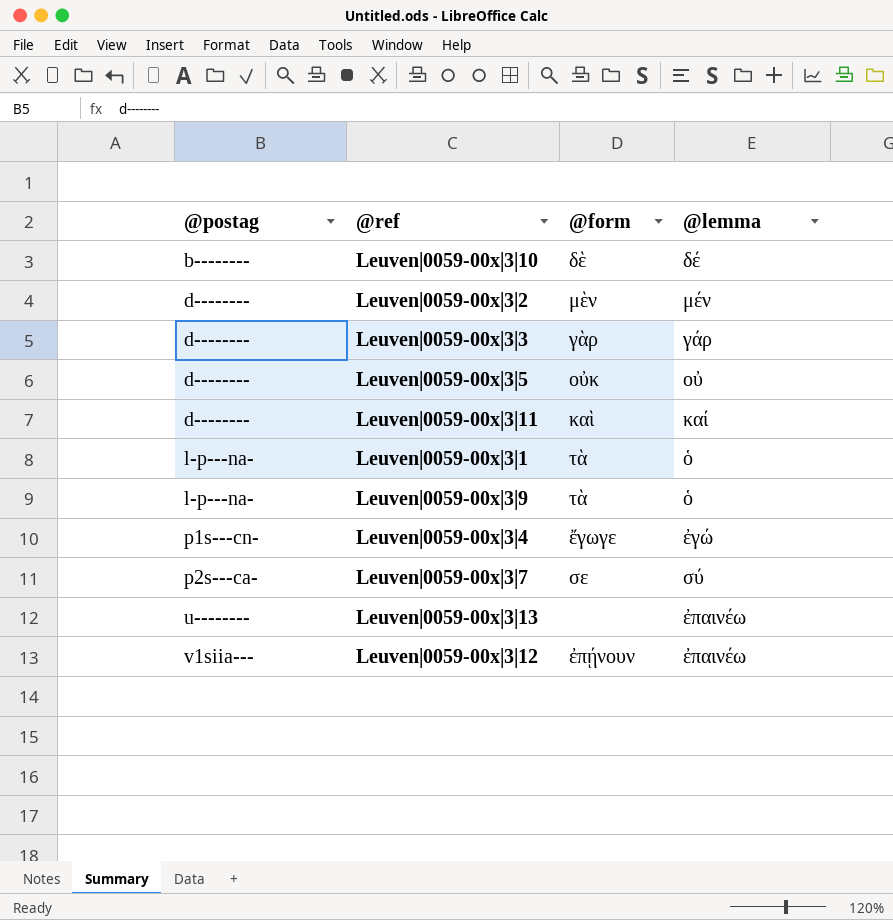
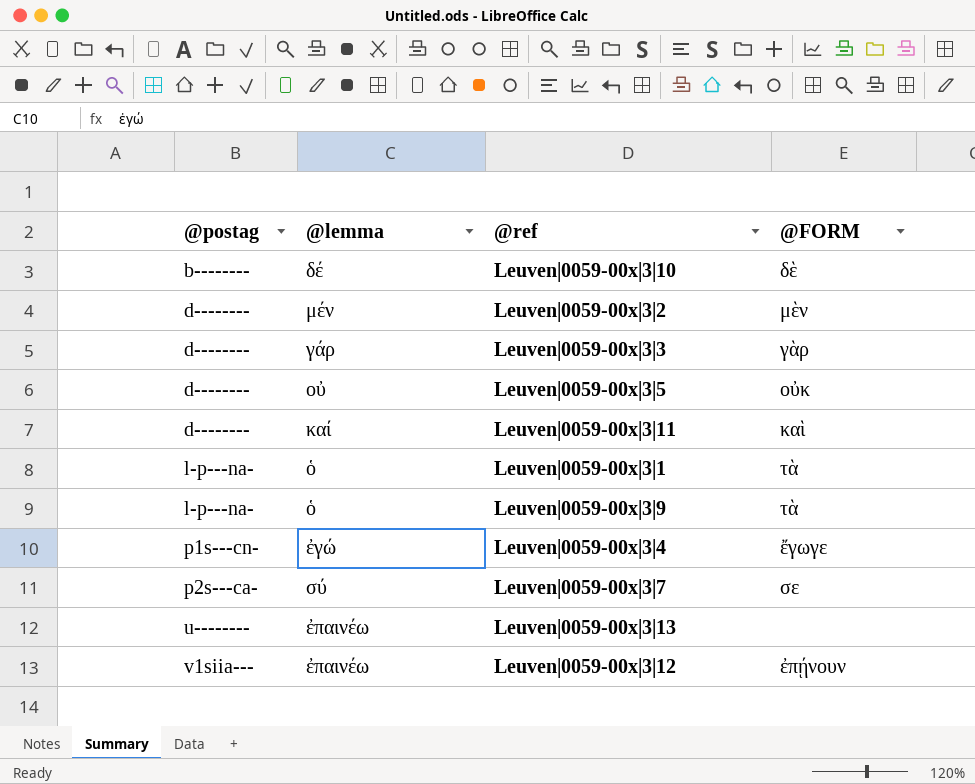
column @lemma | position: 4 -> 2
column name: @form -> @FORM

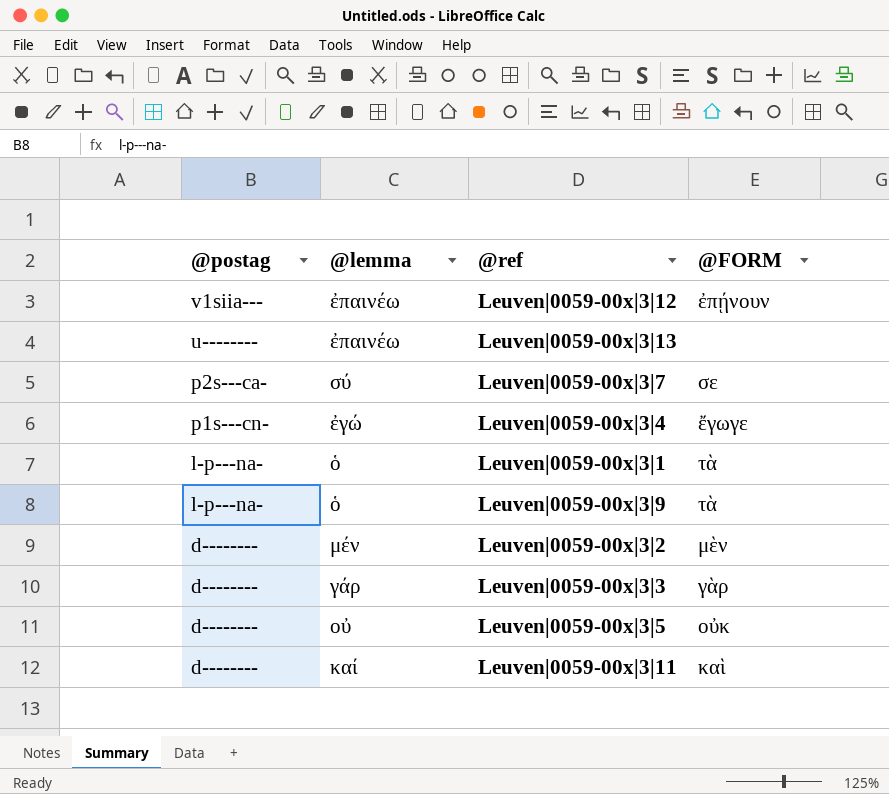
row order: @postag ascending -> @postag descending
row Leuven|0059-00x|3|10: b-------- | δέ | δὲ -> none

